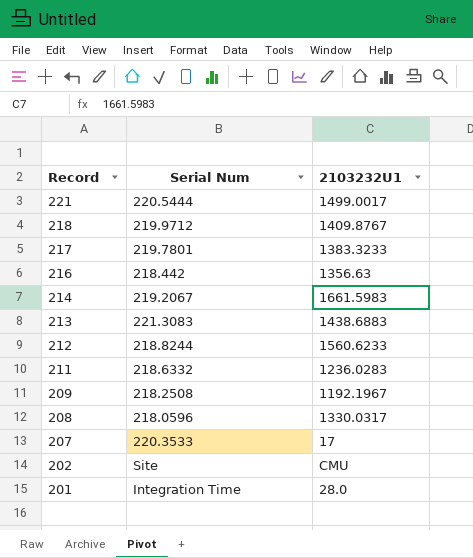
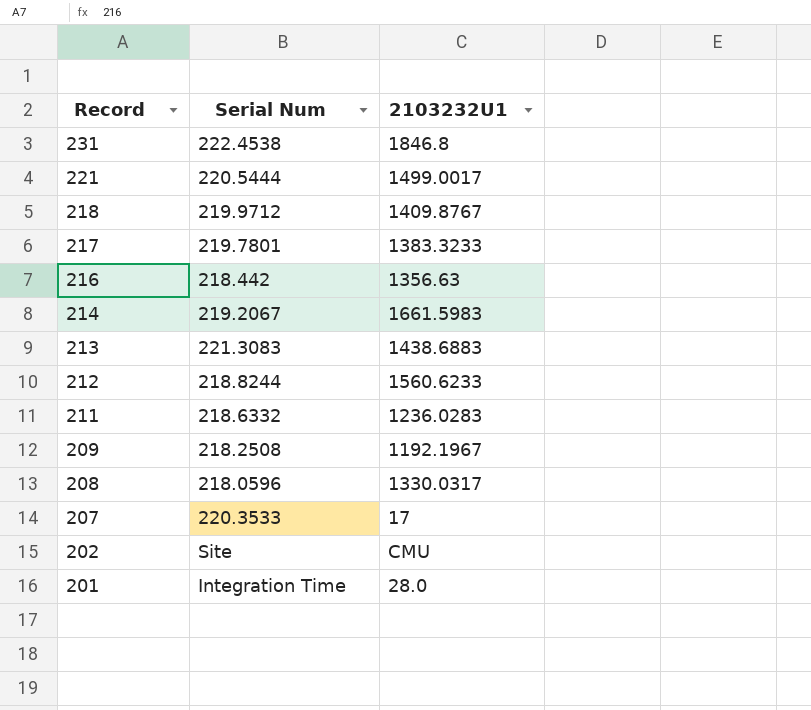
row 231: none -> 222.4538 | 1846.8

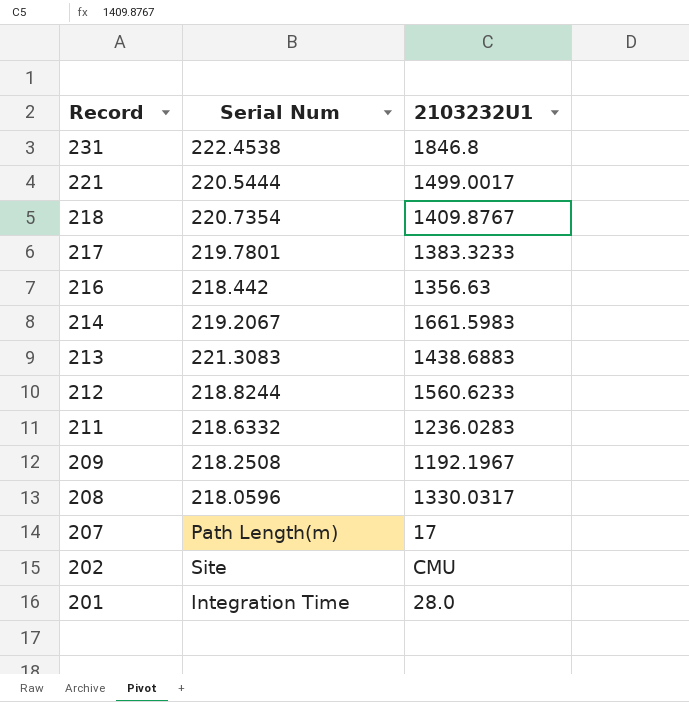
218 | Serial Num: 219.9712 -> 220.7354
207 | Serial Num: 220.3533 -> Path Length(m)

